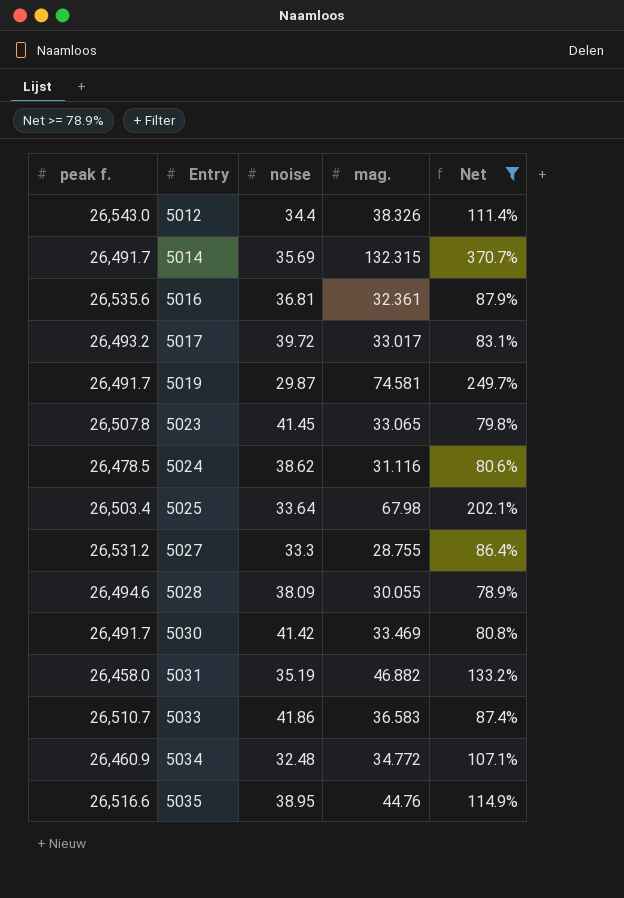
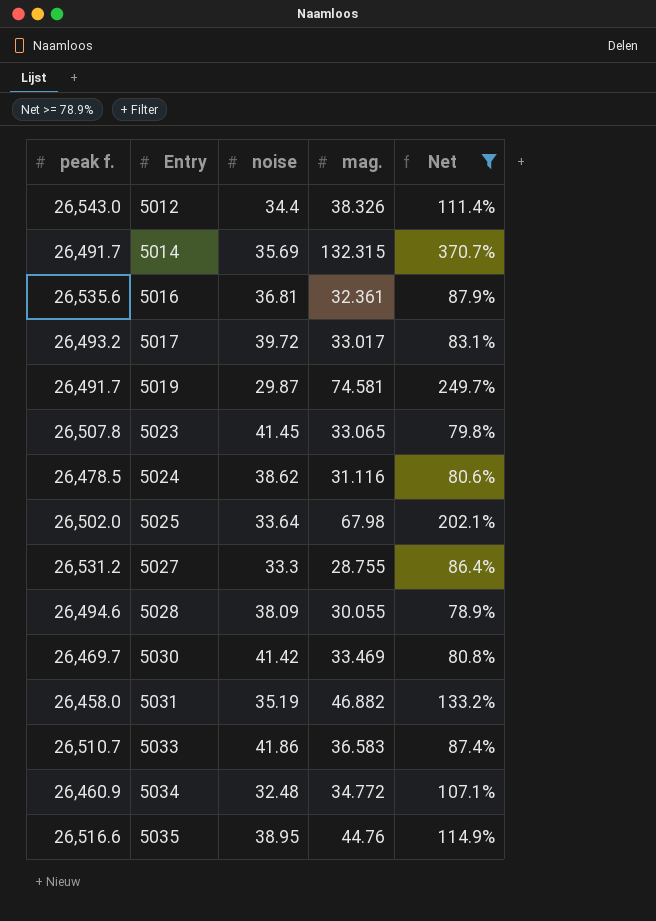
5025 | peak f.: 26,503.4 -> 26,502.0
5030 | peak f.: 26,491.7 -> 26,469.7

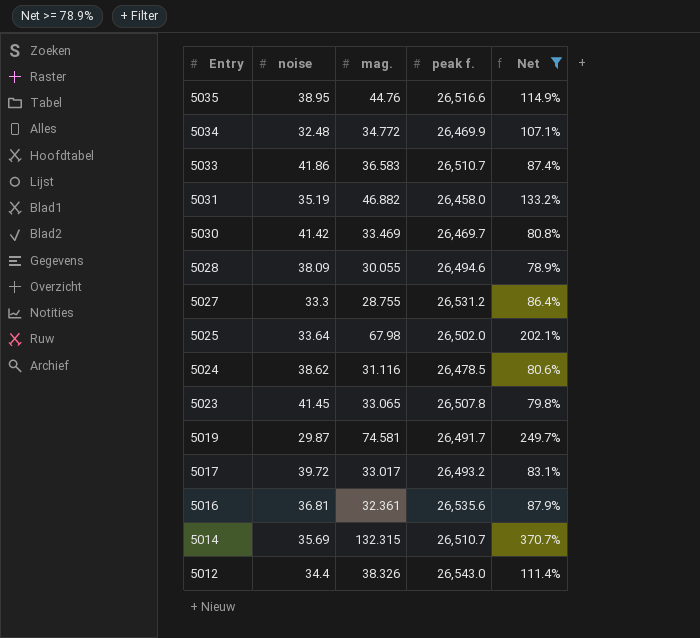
row order: Entry ascending -> Entry descending
column peak f. | position: 1 -> 4
5034 | peak f.: 26,460.9 -> 26,469.9
5014 | peak f.: 26,491.7 -> 26,510.7

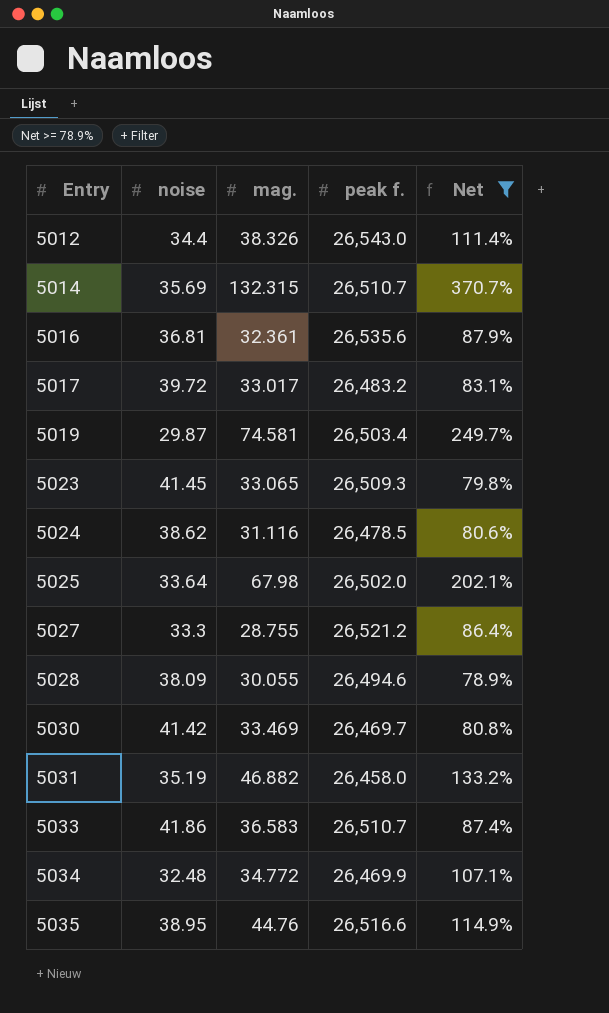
row order: Entry descending -> Entry ascending
5017 | peak f.: 26,493.2 -> 26,483.2
5019 | peak f.: 26,491.7 -> 26,503.4
5023 | peak f.: 26,507.8 -> 26,509.3
5027 | peak f.: 26,531.2 -> 26,521.2

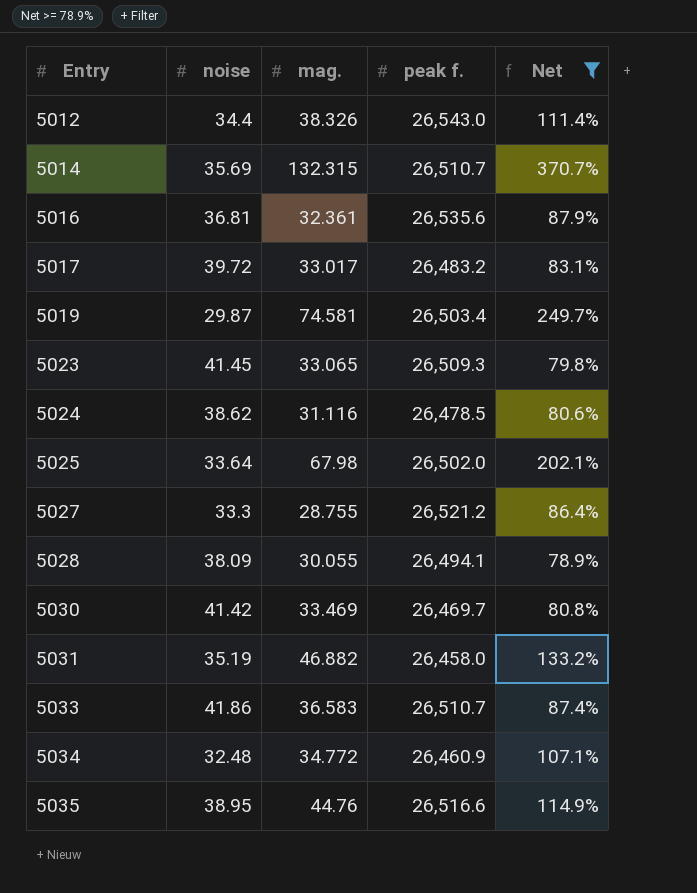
5028 | peak f.: 26,494.6 -> 26,494.1
5034 | peak f.: 26,469.9 -> 26,460.9

